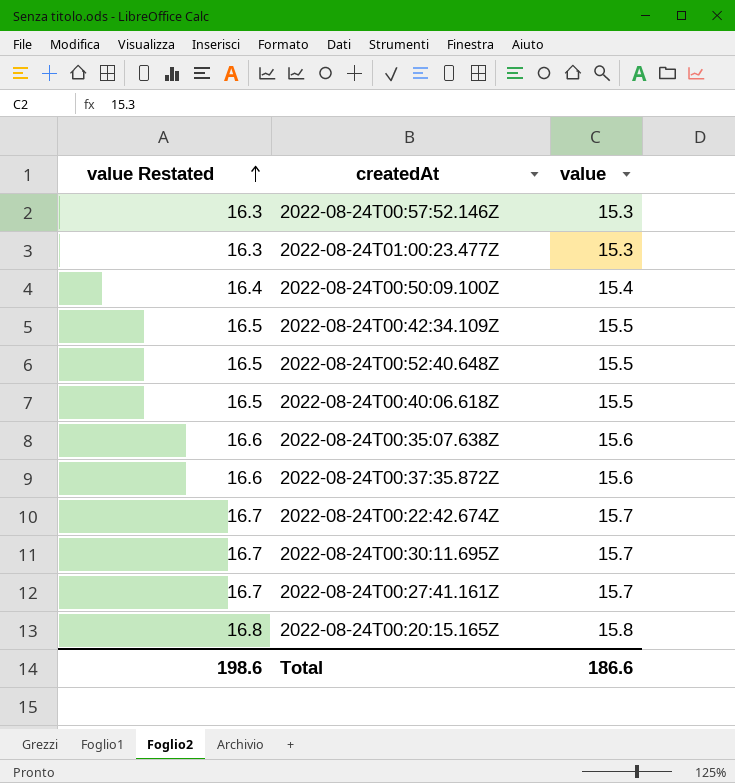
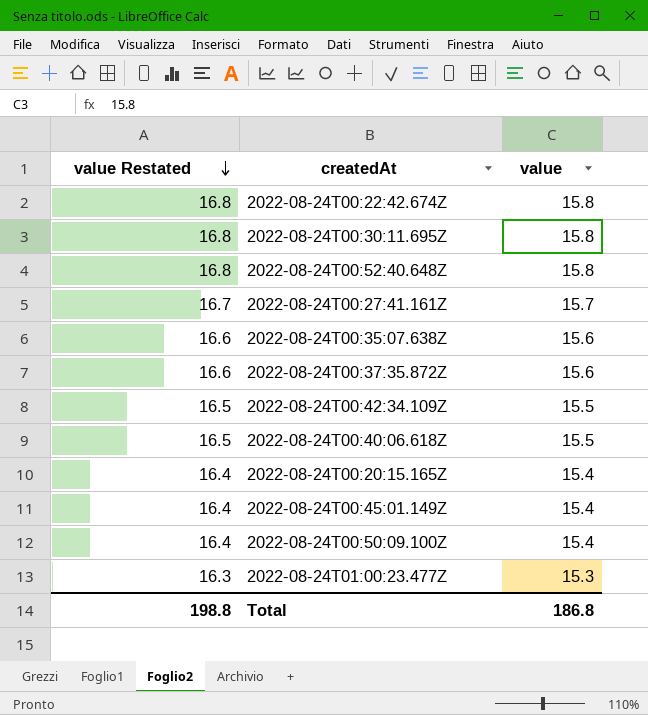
row order: value Restated ascending -> value Restated descending
row 2022-08-24T00:57:52.146Z: 16.3 | 15.3 -> none
2022-08-24T00:22:42.674Z | value Restated: 16.7 -> 16.8
2022-08-24T00:22:42.674Z | value: 15.7 -> 15.8
2022-08-24T00:30:11.695Z | value Restated: 16.7 -> 16.8
2022-08-24T00:30:11.695Z | value: 15.7 -> 15.8
2022-08-24T00:52:40.648Z | value Restated: 16.5 -> 16.8
2022-08-24T00:52:40.648Z | value: 15.5 -> 15.8
2022-08-24T00:20:15.165Z | value Restated: 16.8 -> 16.4
2022-08-24T00:20:15.165Z | value: 15.8 -> 15.4
row 2022-08-24T00:45:01.149Z: none -> 16.4 | 15.4
Total | value Restated: 198.6 -> 198.8
Total | value: 186.6 -> 186.8

